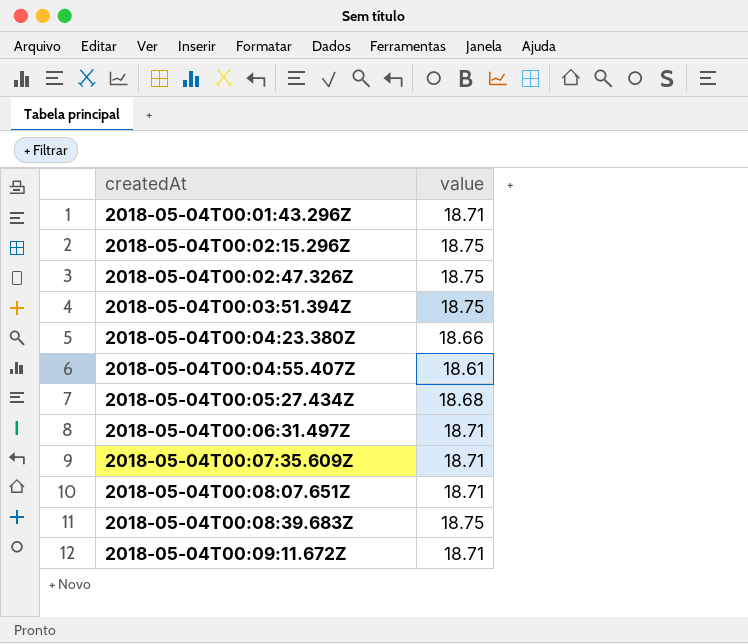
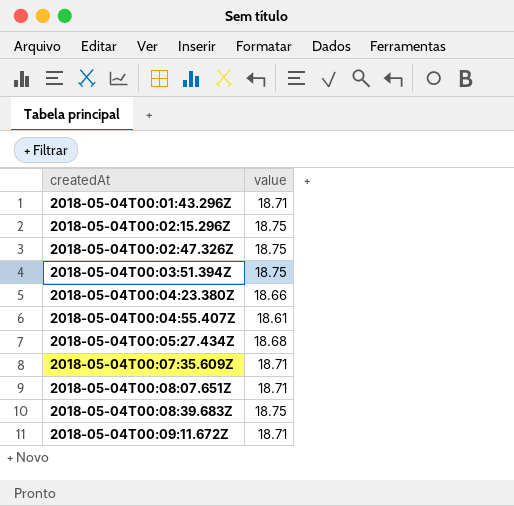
row 2018-05-04T00:06:31.497Z: 18.71 -> none

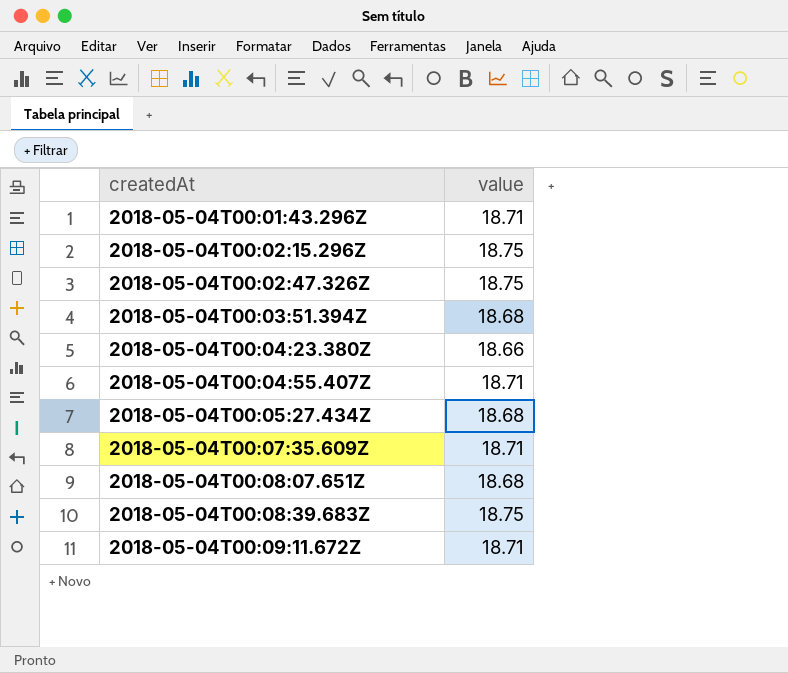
2018-05-04T00:03:51.394Z | value: 18.75 -> 18.68
2018-05-04T00:04:55.407Z | value: 18.61 -> 18.71
2018-05-04T00:08:07.651Z | value: 18.71 -> 18.68

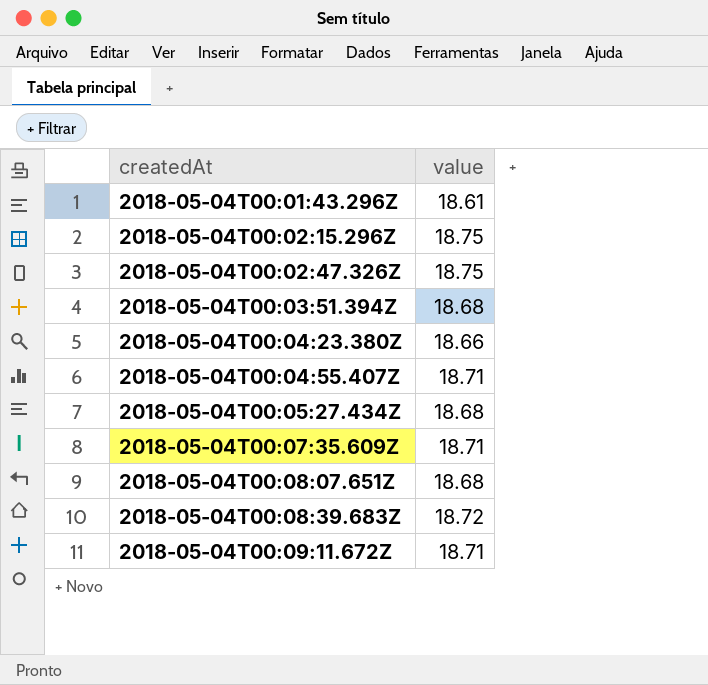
2018-05-04T00:01:43.296Z | value: 18.71 -> 18.61
2018-05-04T00:08:39.683Z | value: 18.75 -> 18.72

